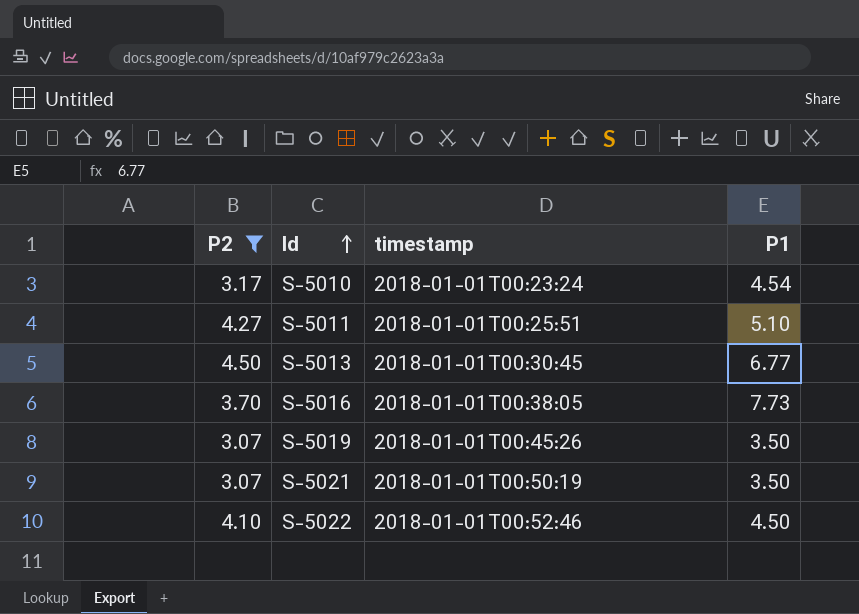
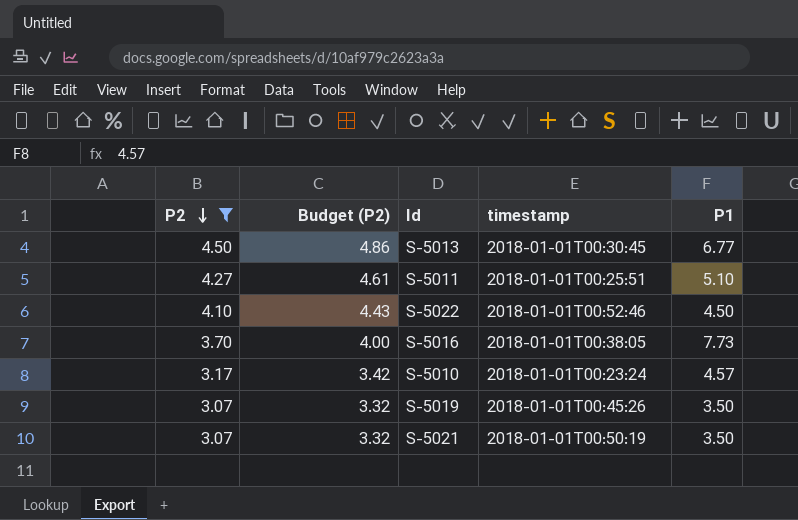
row order: Id ascending -> P2 descending
column Budget (P2) | formula: none -> [P2] * 1.08
S-5010 | P1: 4.54 -> 4.57

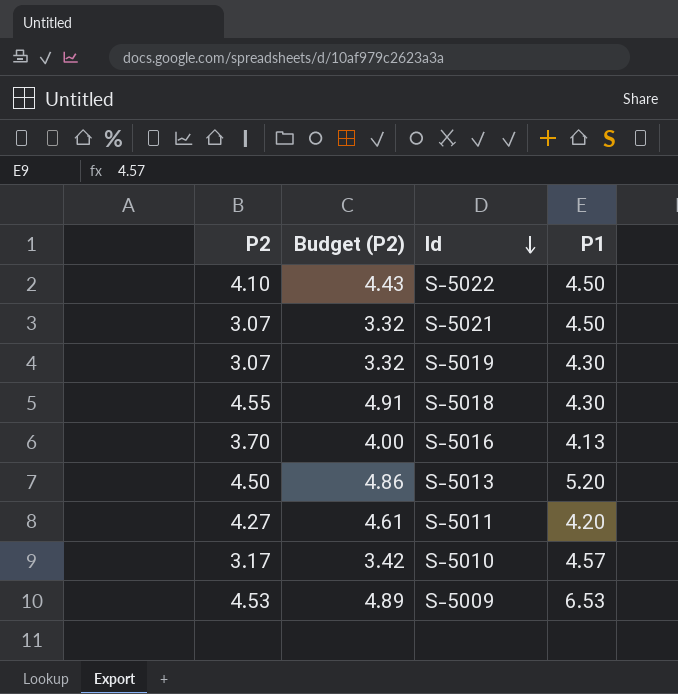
filter: P2 <= 4.50 -> none
row order: P2 descending -> Id descending
column timestamp | position: 4 -> none
S-5021 | P1: 3.50 -> 4.50
S-5019 | P1: 3.50 -> 4.30
S-5016 | P1: 7.73 -> 4.13
S-5013 | P1: 6.77 -> 5.20
S-5011 | P1: 5.10 -> 4.20

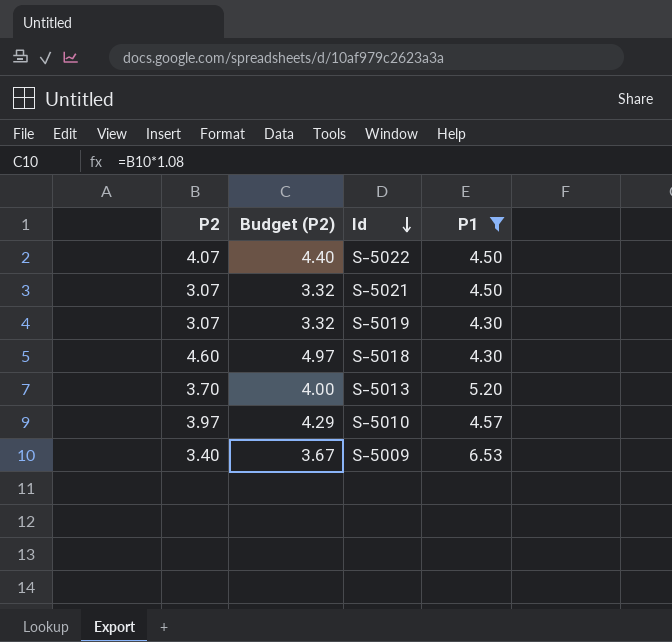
filter: none -> P1 >= 4.30
S-5022 | P2: 4.10 -> 4.07
S-5022 | Budget (P2): 4.43 -> 4.40
S-5018 | P2: 4.55 -> 4.60
S-5018 | Budget (P2): 4.91 -> 4.97
S-5013 | P2: 4.50 -> 3.70
S-5013 | Budget (P2): 4.86 -> 4.00
S-5010 | P2: 3.17 -> 3.97
S-5010 | Budget (P2): 3.42 -> 4.29
S-5009 | P2: 4.53 -> 3.40
S-5009 | Budget (P2): 4.89 -> 3.67

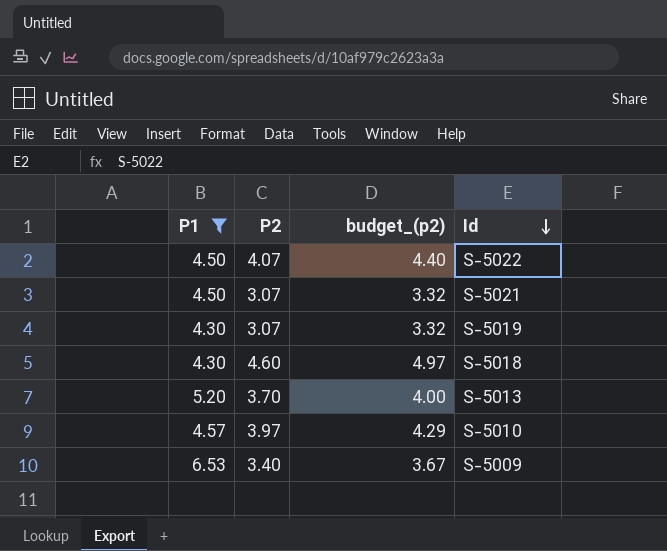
column P1 | position: 4 -> 1
column name: Budget (P2) -> budget_(p2)

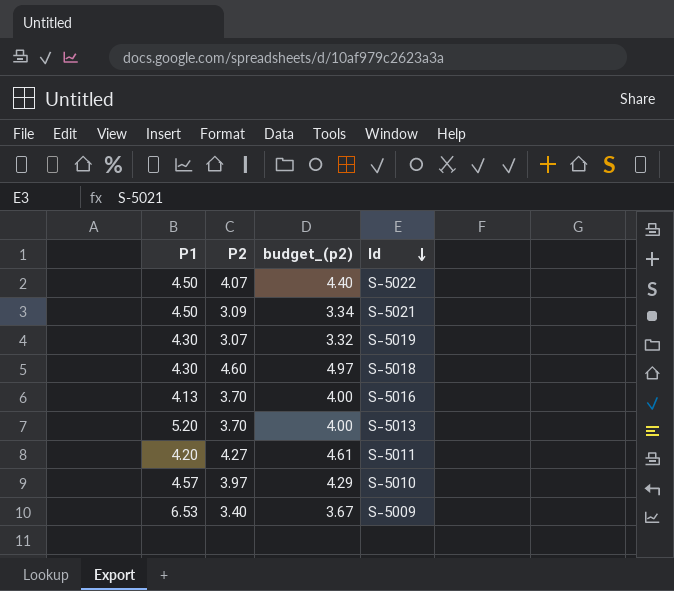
filter: P1 >= 4.30 -> none
S-5021 | P2: 3.07 -> 3.09
S-5021 | budget_(p2): 3.32 -> 3.34

